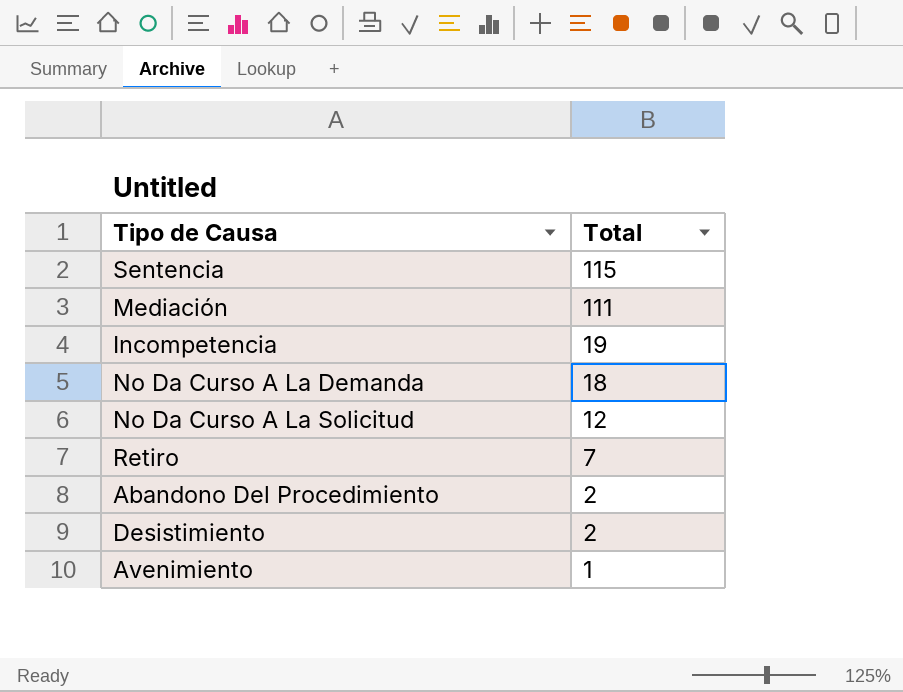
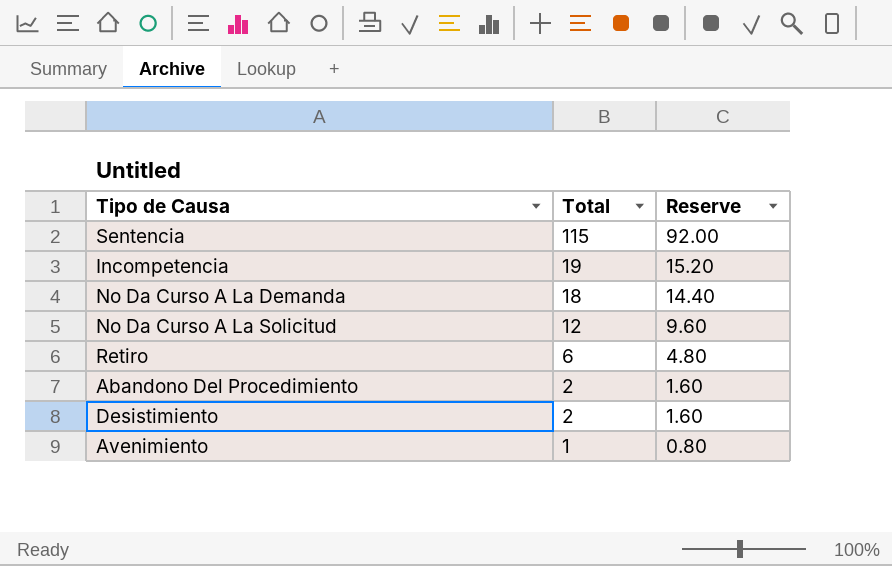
column Reserve | formula: none -> [Total] * 0.8
row Mediación: 111 -> none
Retiro | Total: 7 -> 6

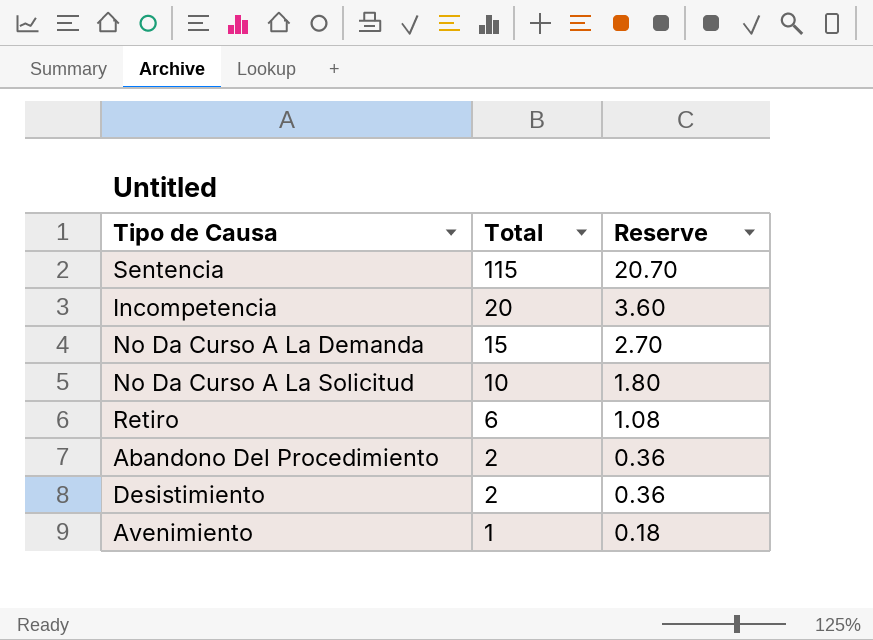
column Reserve | formula: [Total] * 0.8 -> [Total] * 0.18
Incompetencia | Total: 19 -> 20
No Da Curso A La Demanda | Total: 18 -> 15
No Da Curso A La Solicitud | Total: 12 -> 10

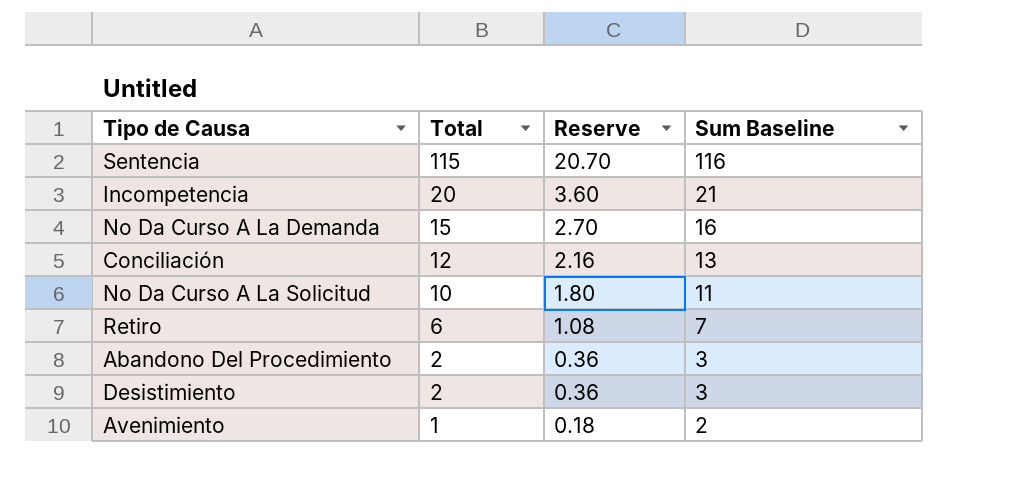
column Sum Baseline | formula: none -> [Total] + 1
row Conciliación: none -> 12 | 2.16 | 13

